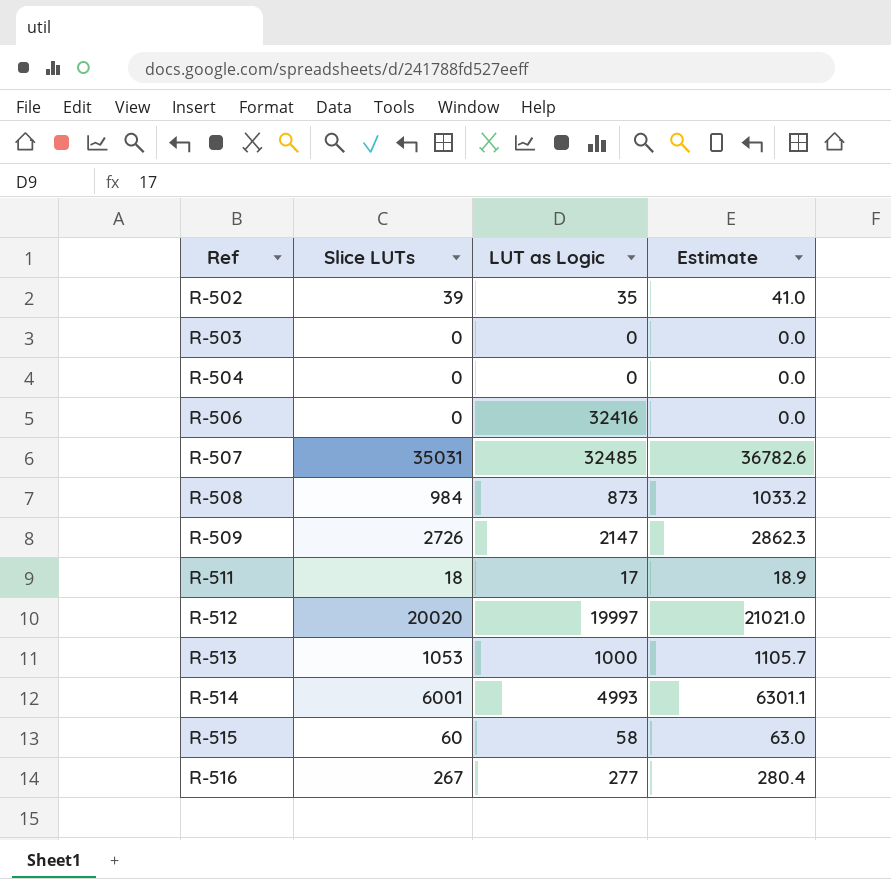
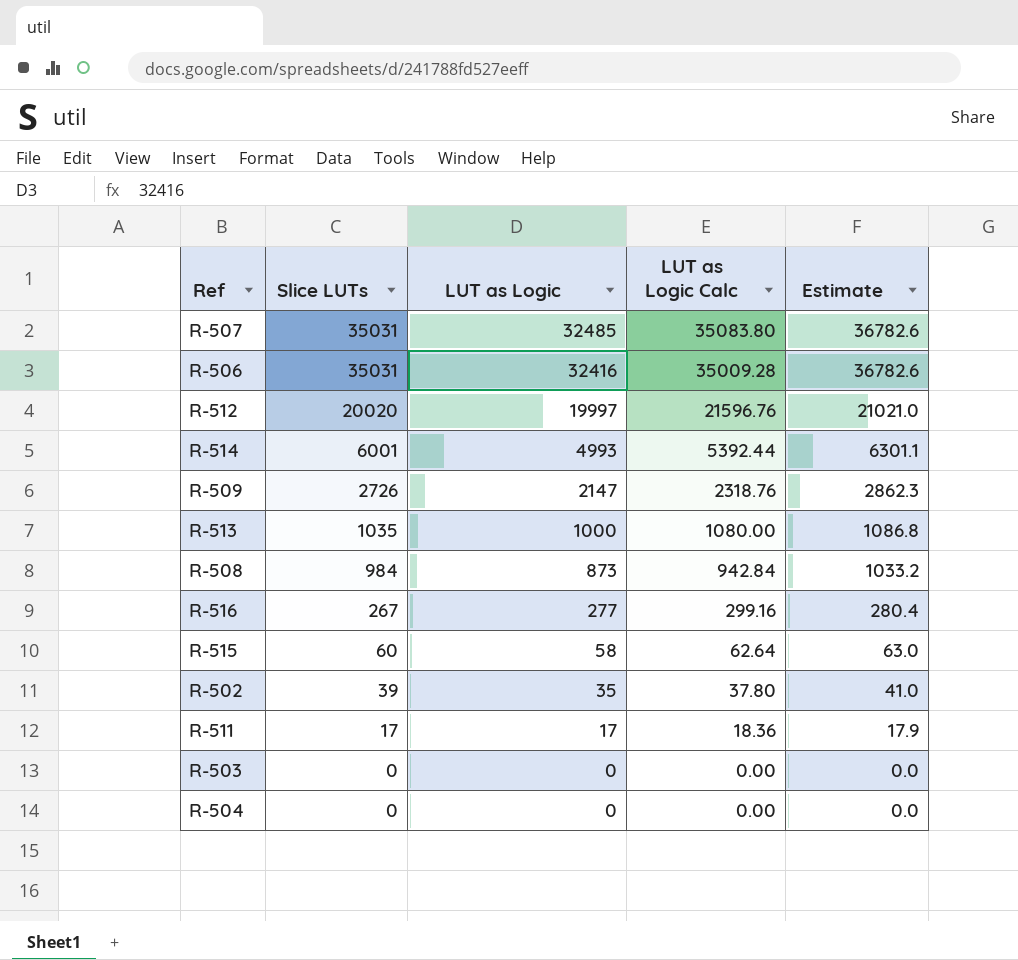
row order: Ref ascending -> Slice LUTs descending
column LUT as Logic Calc | formula: none -> [LUT as Logic] * 1.08
R-506 | Slice LUTs: 0 -> 35031
R-506 | Estimate: 0.0 -> 36782.6
R-513 | Slice LUTs: 1053 -> 1035
R-513 | Estimate: 1105.7 -> 1086.8
R-511 | Slice LUTs: 18 -> 17
R-511 | Estimate: 18.9 -> 17.9

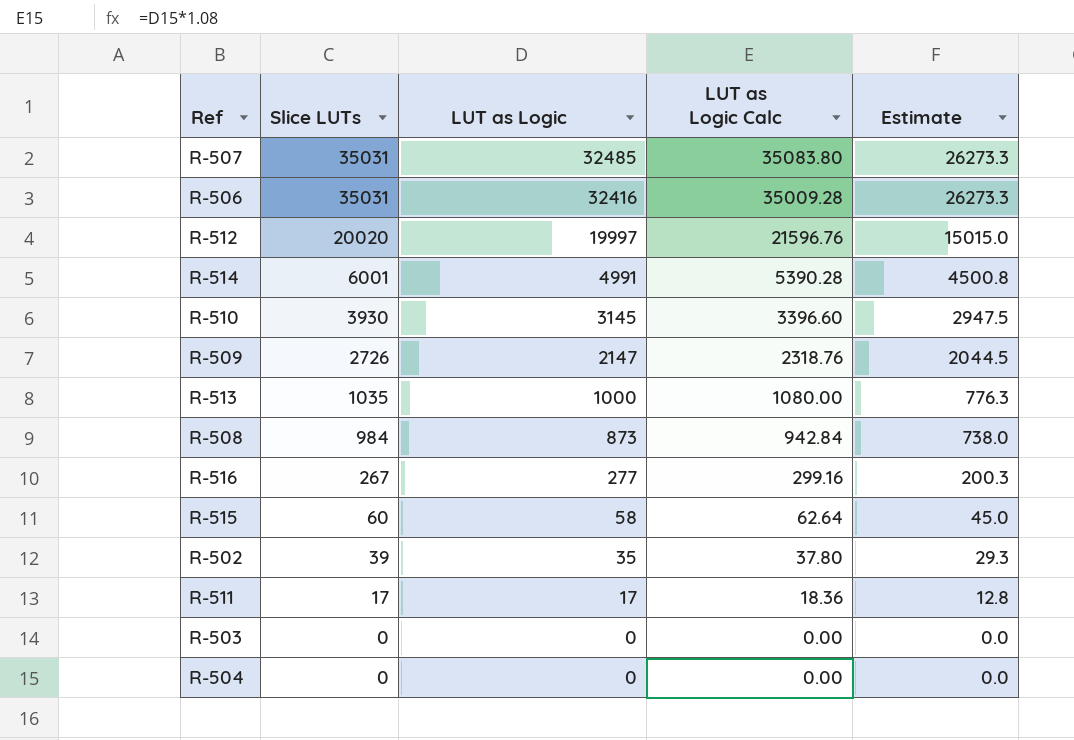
column Estimate | formula: [Slice LUTs] * 1.05 -> [Slice LUTs] * 0.75
R-514 | LUT as Logic: 4993 -> 4991
R-514 | LUT as Logic Calc: 5392.44 -> 5390.28
row R-510: none -> 3930 | 3145 | 3396.60 | 2947.5

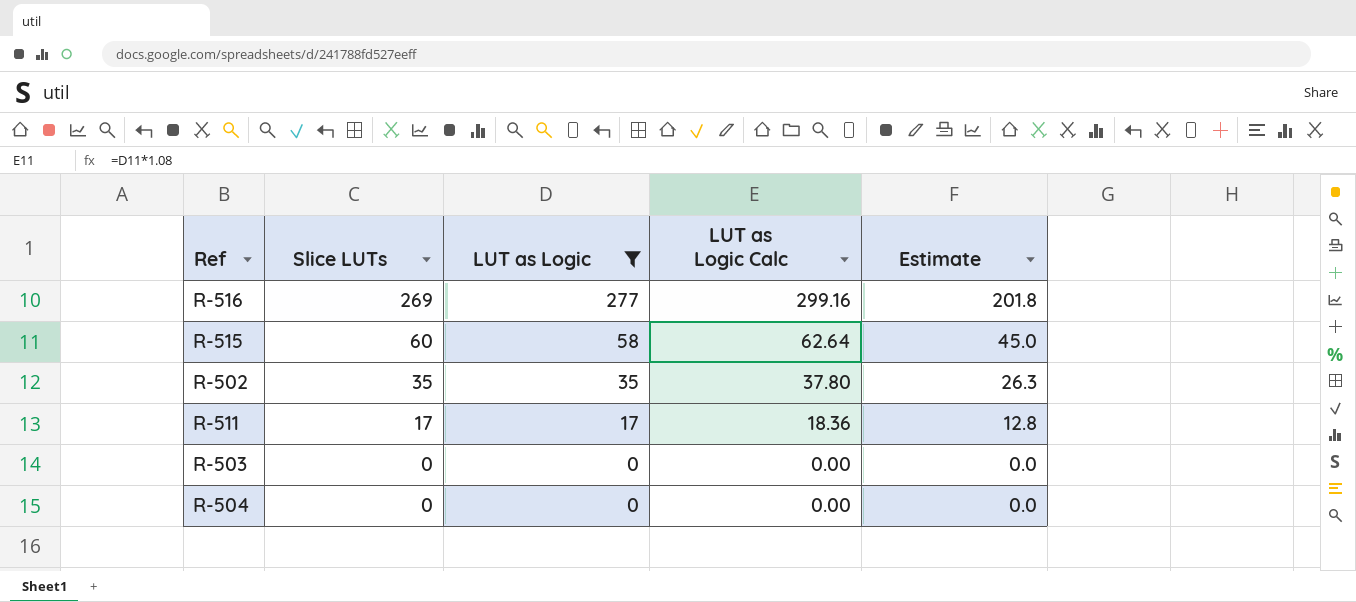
filter: none -> LUT as Logic <= 277
R-516 | Slice LUTs: 267 -> 269
R-516 | Estimate: 200.3 -> 201.8
R-502 | Slice LUTs: 39 -> 35
R-502 | Estimate: 29.3 -> 26.3

